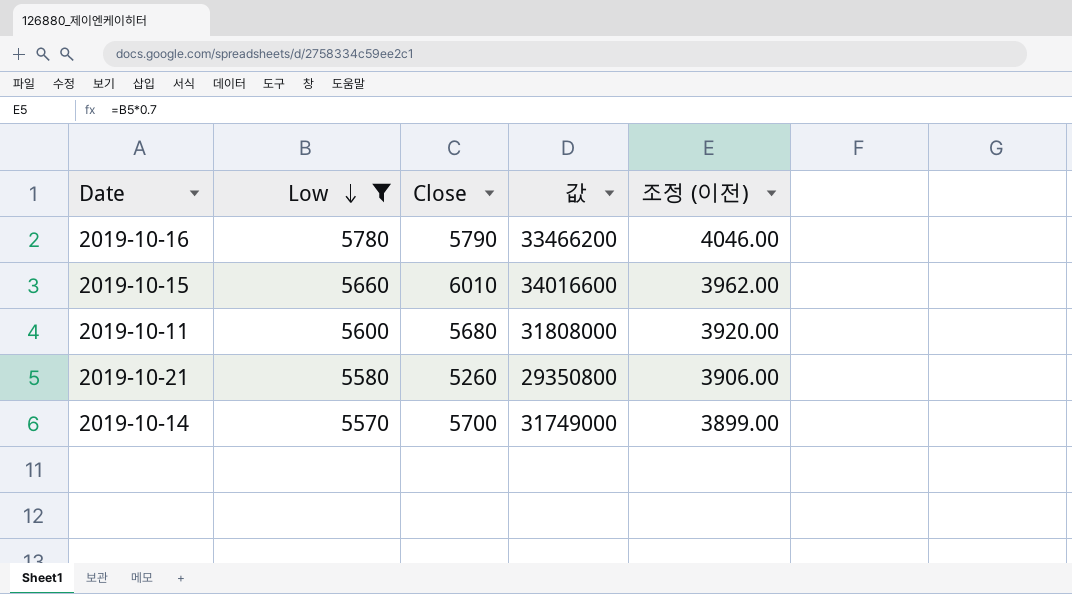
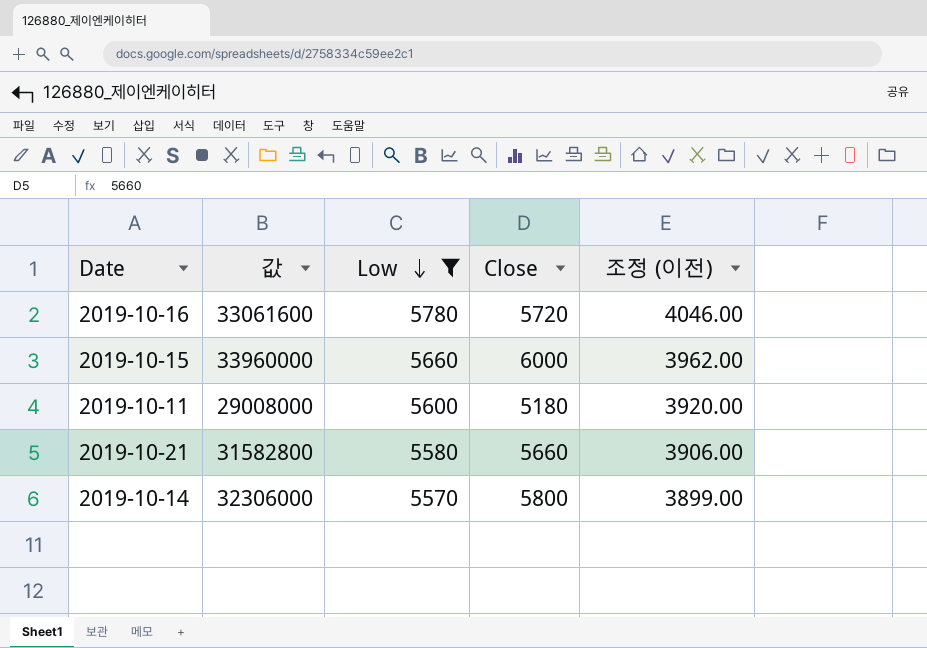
column 값 | position: 4 -> 2
2019-10-16 | 값: 33466200 -> 33061600
2019-10-16 | Close: 5790 -> 5720
2019-10-15 | 값: 34016600 -> 33960000
2019-10-15 | Close: 6010 -> 6000
2019-10-11 | 값: 31808000 -> 29008000
2019-10-11 | Close: 5680 -> 5180
2019-10-21 | 값: 29350800 -> 31582800
2019-10-21 | Close: 5260 -> 5660
2019-10-14 | 값: 31749000 -> 32306000
2019-10-14 | Close: 5700 -> 5800

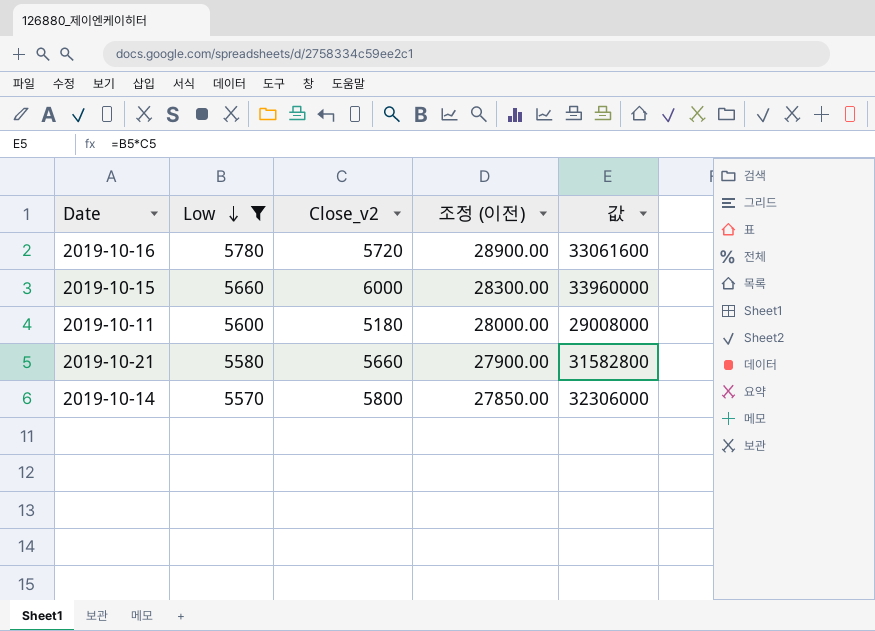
column name: Close -> Close_v2
column 조정 (이전) | formula: [Low] * 0.7 -> [Low] * 5
column 값 | position: 2 -> 5

